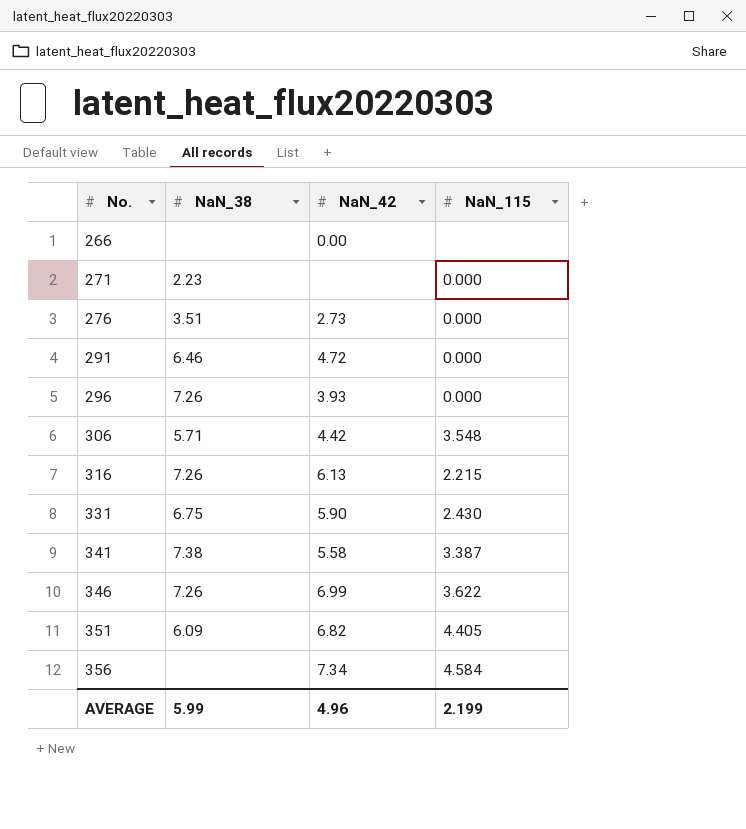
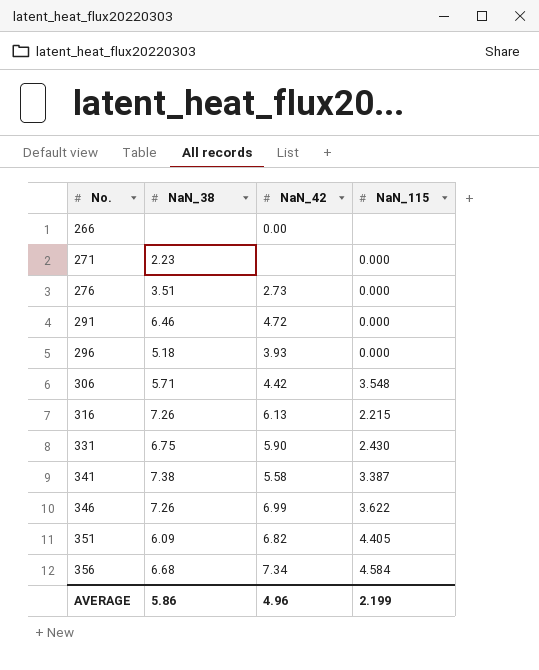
296 | NaN_38: 7.26 -> 5.18
356 | NaN_38: none -> 6.68
AVERAGE | NaN_38: 5.99 -> 5.86

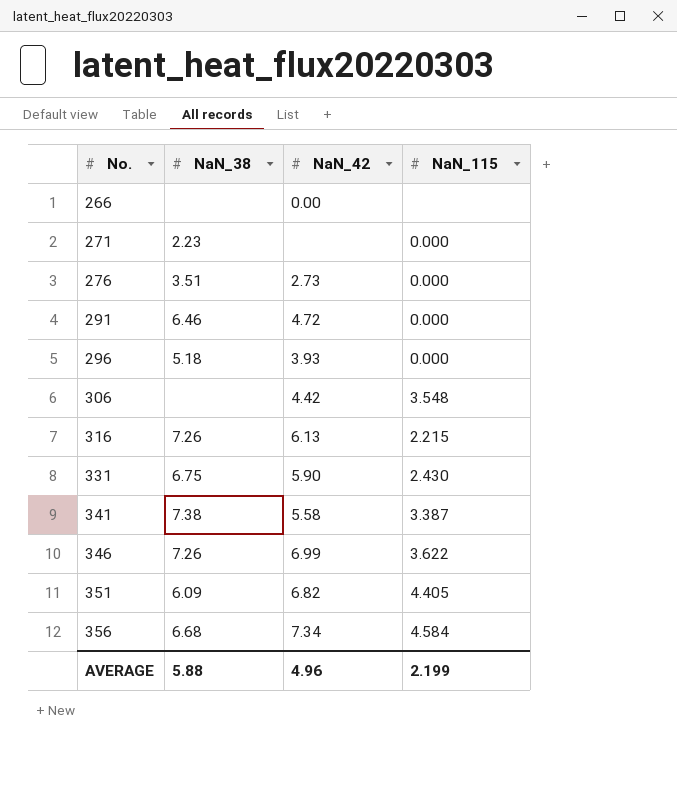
306 | NaN_38: 5.71 -> none
AVERAGE | NaN_38: 5.86 -> 5.88

